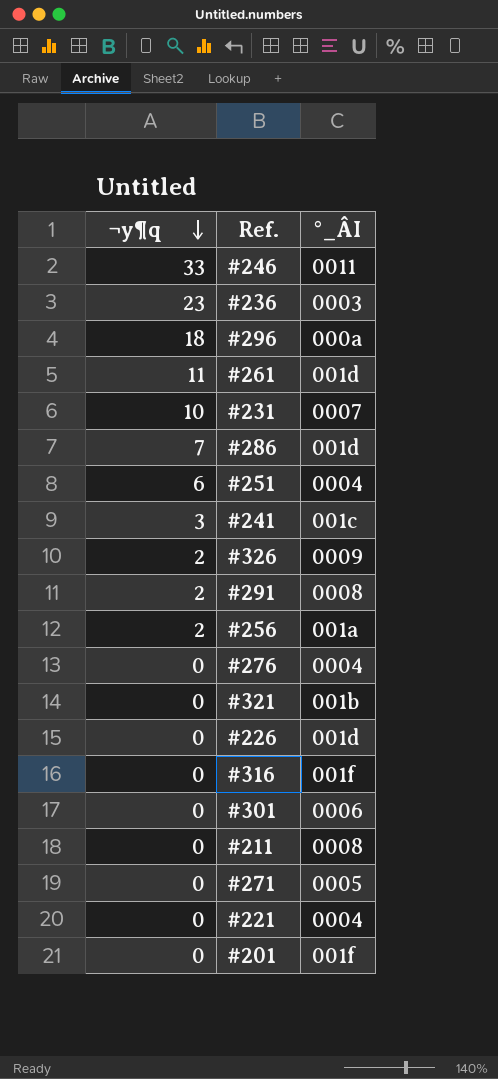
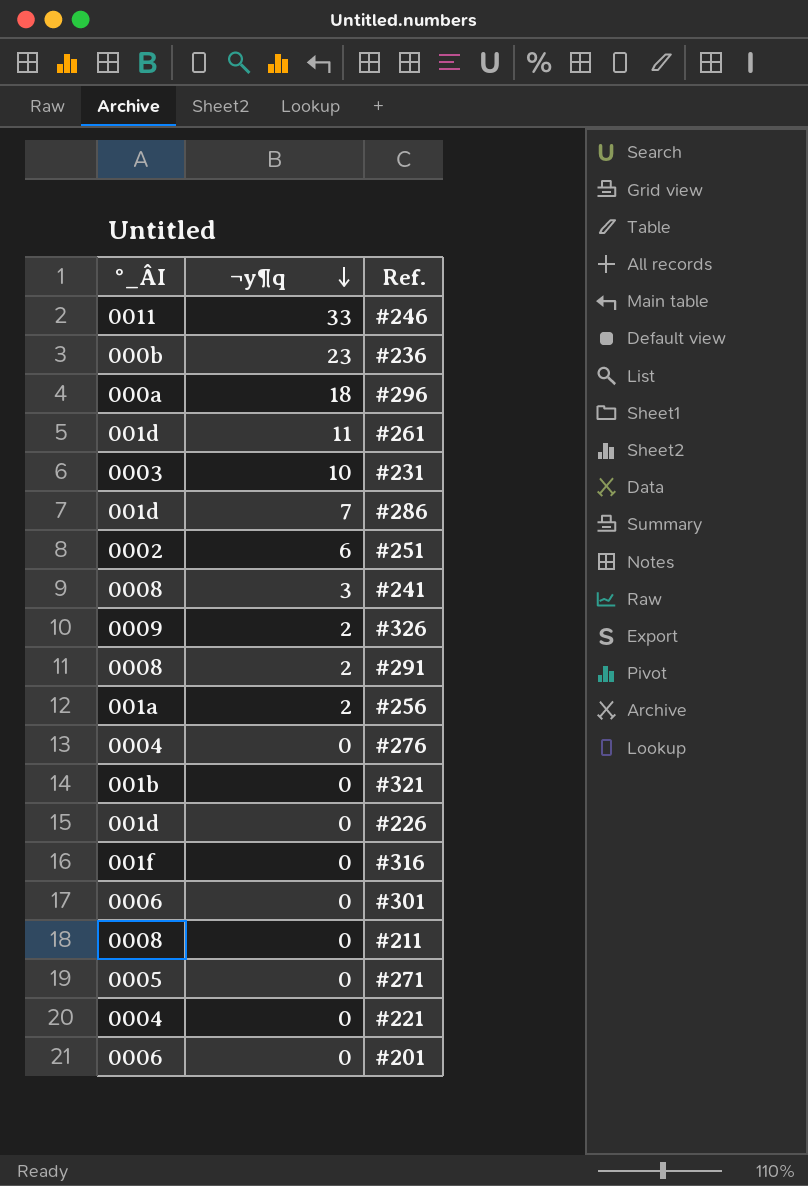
column °_ÂI | position: 3 -> 1
#236 | °_ÂI: 0003 -> 000b
#231 | °_ÂI: 0007 -> 0003
#251 | °_ÂI: 0004 -> 0002
#241 | °_ÂI: 001c -> 0008
#201 | °_ÂI: 001f -> 0006

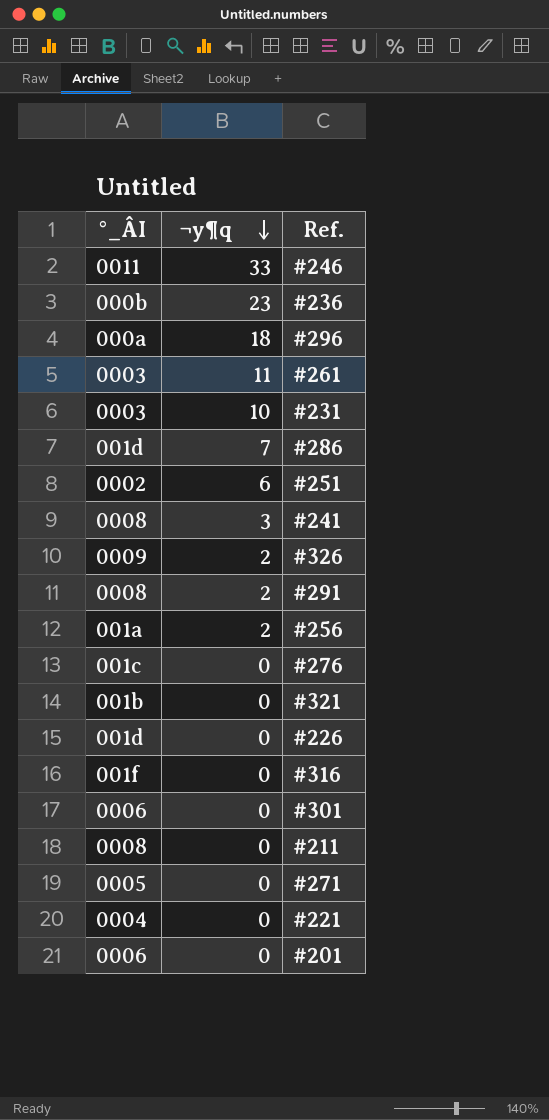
#261 | °_ÂI: 001d -> 0003
#276 | °_ÂI: 0004 -> 001c

